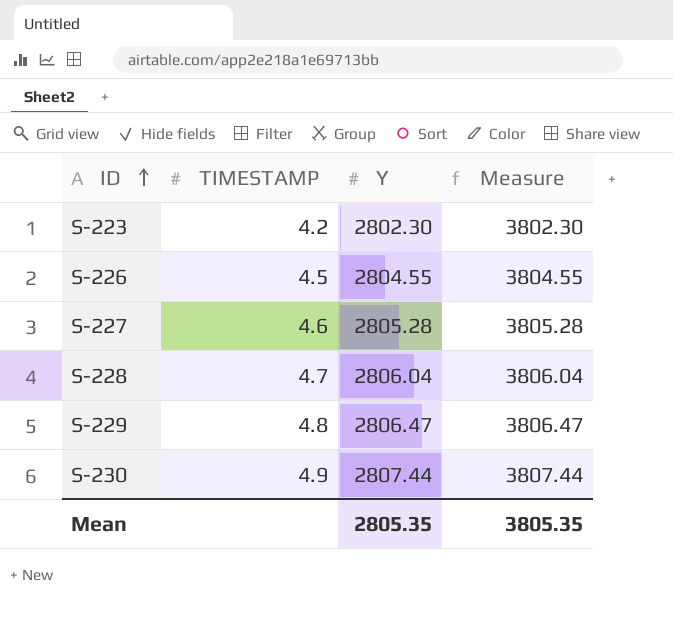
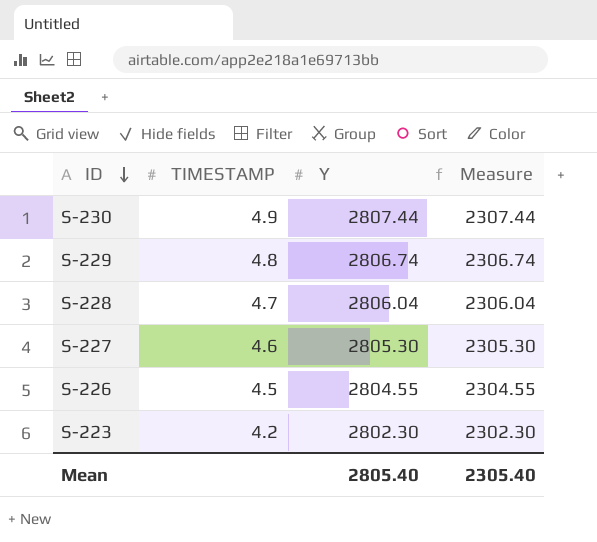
row order: ID ascending -> ID descending
column Measure | formula: [Y] + 1000 -> [Y] - 500
S-229 | Y: 2806.47 -> 2806.74
S-227 | Y: 2805.28 -> 2805.30
Mean | Y: 2805.35 -> 2805.40
Mean | Measure: 3805.35 -> 2305.40

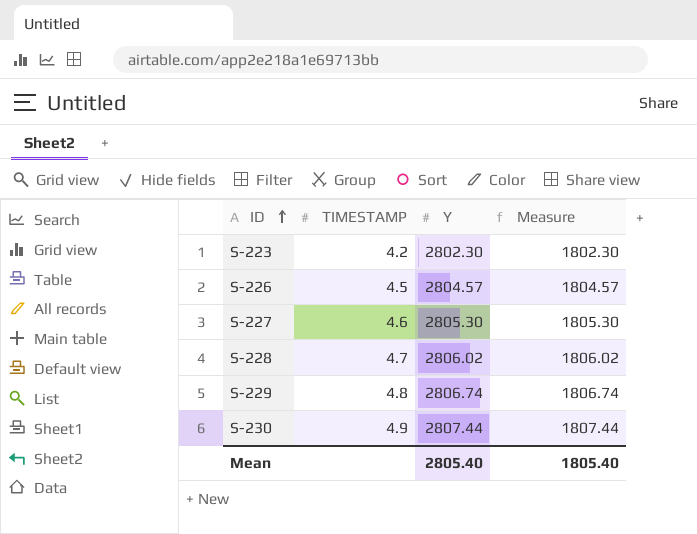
row order: ID descending -> ID ascending
column Measure | formula: [Y] - 500 -> [Y] - 1000
S-226 | Y: 2804.55 -> 2804.57
S-228 | Y: 2806.04 -> 2806.02
Mean | Measure: 2305.40 -> 1805.40

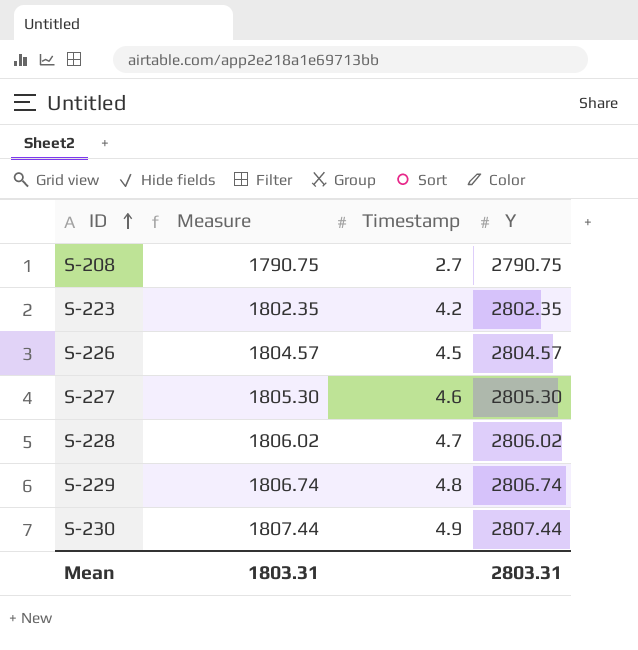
column Measure | position: 4 -> 2
column name: TIMESTAMP -> Timestamp
row S-208: none -> 1790.75 | 2.7 | 2790.75
S-223 | Measure: 1802.30 -> 1802.35
S-223 | Y: 2802.30 -> 2802.35
Mean | Measure: 1805.40 -> 1803.31
Mean | Y: 2805.40 -> 2803.31

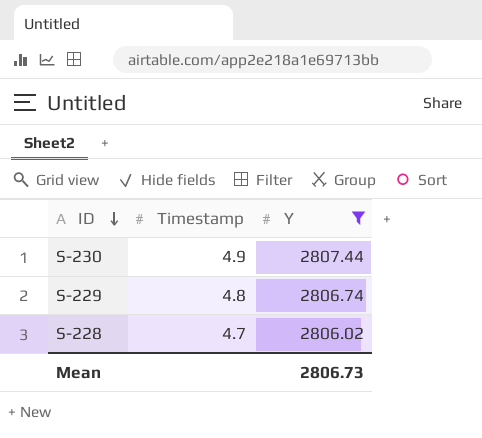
filter: none -> Y >= 2806.02
row order: ID ascending -> ID descending
column Measure | formula: [Y] - 1000 -> none
Mean | Y: 2803.31 -> 2806.73

